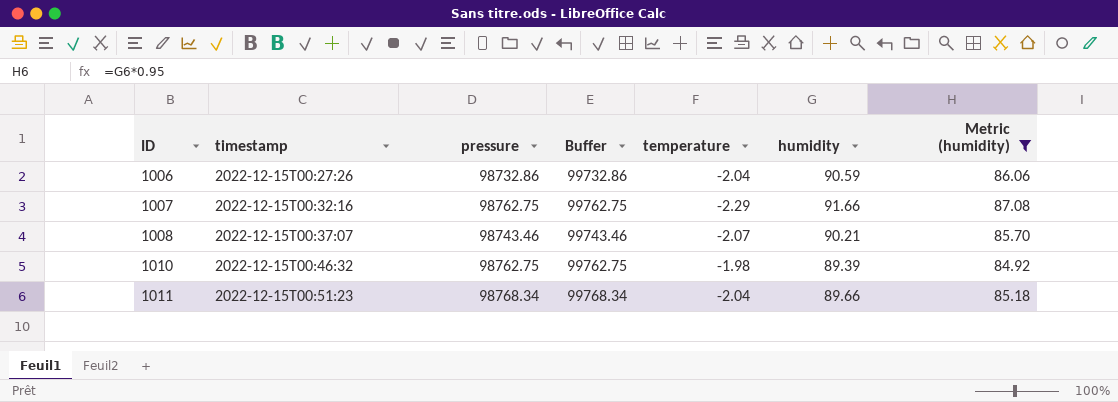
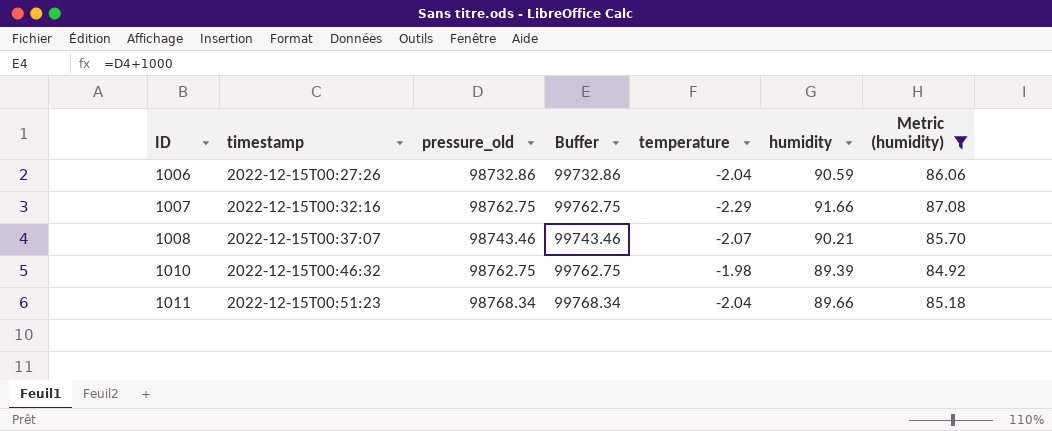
column name: pressure -> pressure_old

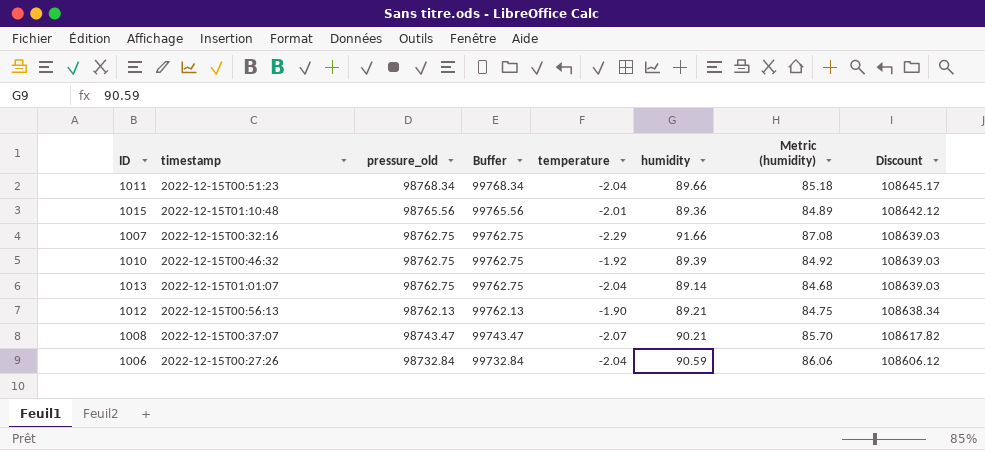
filter: Metric (humidity) >= 84.92 -> none
row order: ID ascending -> pressure_old descending
column Discount | formula: none -> [pressure_old] * 1.1
1010 | temperature: -1.98 -> -1.92
1008 | pressure_old: 98743.46 -> 98743.47
1008 | Buffer: 99743.46 -> 99743.47
1006 | pressure_old: 98732.86 -> 98732.84
1006 | Buffer: 99732.86 -> 99732.84

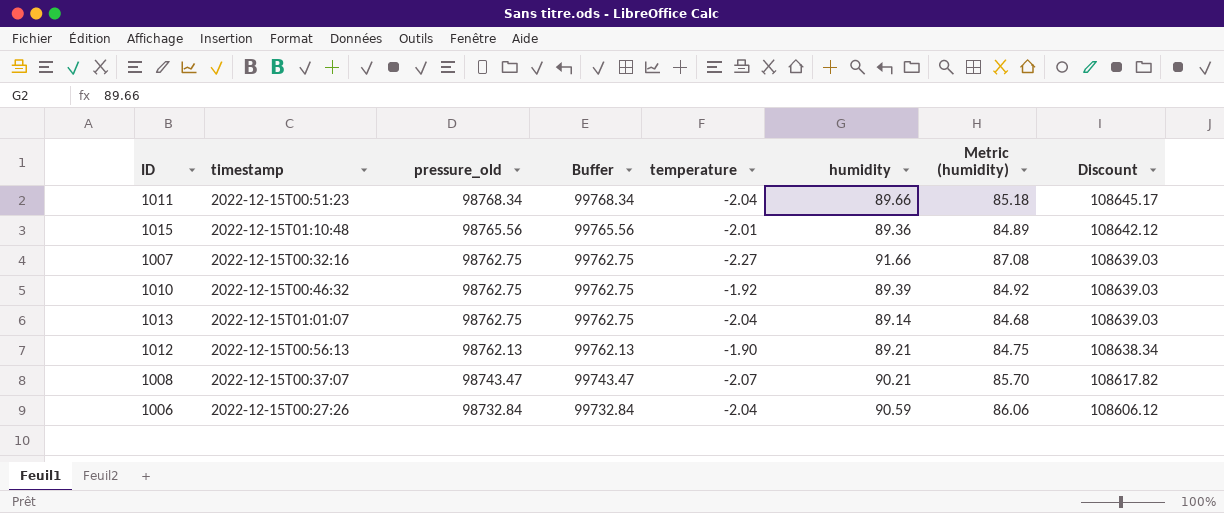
1007 | temperature: -2.29 -> -2.27

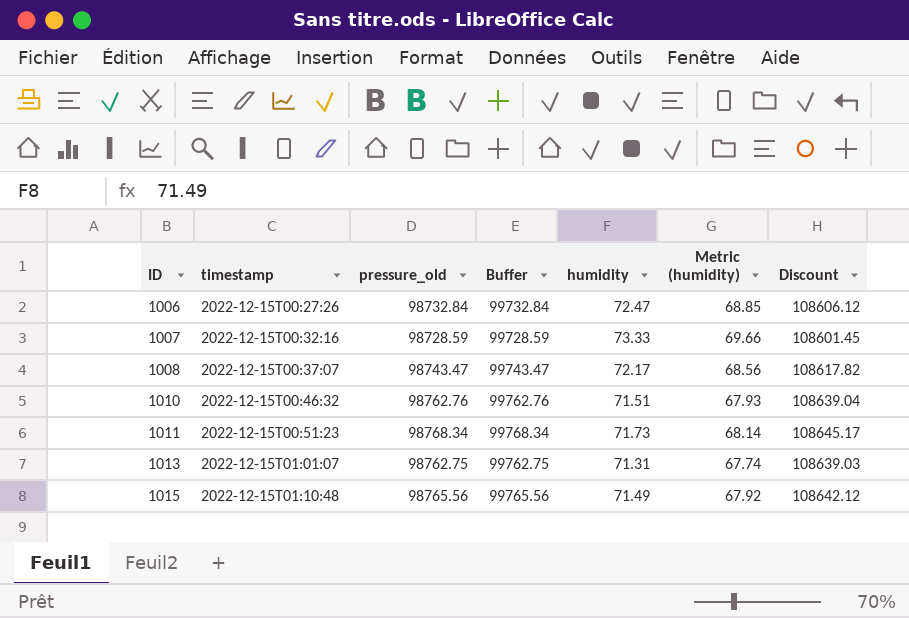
row order: pressure_old descending -> ID ascending
column temperature | position: 5 -> none
row 1012: 2022-12-15T00:56:13 | 98762.13 | 99762.13 | -1.90 | 89.21 | 84.75 | 108638.34 -> none
1006 | humidity: 90.59 -> 72.47
1006 | Metric (humidity): 86.06 -> 68.85
1007 | pressure_old: 98762.75 -> 98728.59
1007 | Buffer: 99762.75 -> 99728.59
1007 | humidity: 91.66 -> 73.33
1007 | Metric (humidity): 87.08 -> 69.66
1007 | Discount: 108639.03 -> 108601.45
1008 | humidity: 90.21 -> 72.17
1008 | Metric (humidity): 85.70 -> 68.56
1010 | pressure_old: 98762.75 -> 98762.76
1010 | Buffer: 99762.75 -> 99762.76
1010 | humidity: 89.39 -> 71.51
1010 | Metric (humidity): 84.92 -> 67.93
1010 | Discount: 108639.03 -> 108639.04
1011 | humidity: 89.66 -> 71.73
1011 | Metric (humidity): 85.18 -> 68.14
1013 | humidity: 89.14 -> 71.31
1013 | Metric (humidity): 84.68 -> 67.74
1015 | humidity: 89.36 -> 71.49
1015 | Metric (humidity): 84.89 -> 67.92

